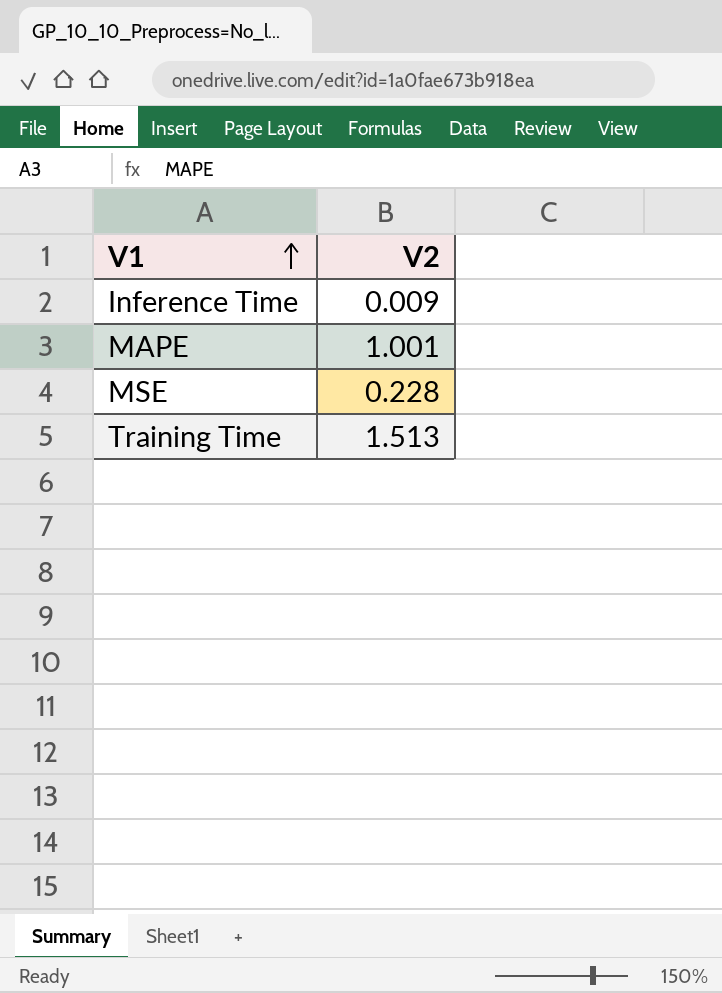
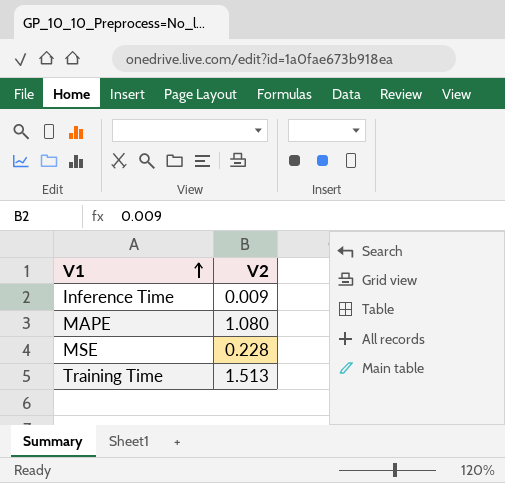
MAPE | V2: 1.001 -> 1.080

